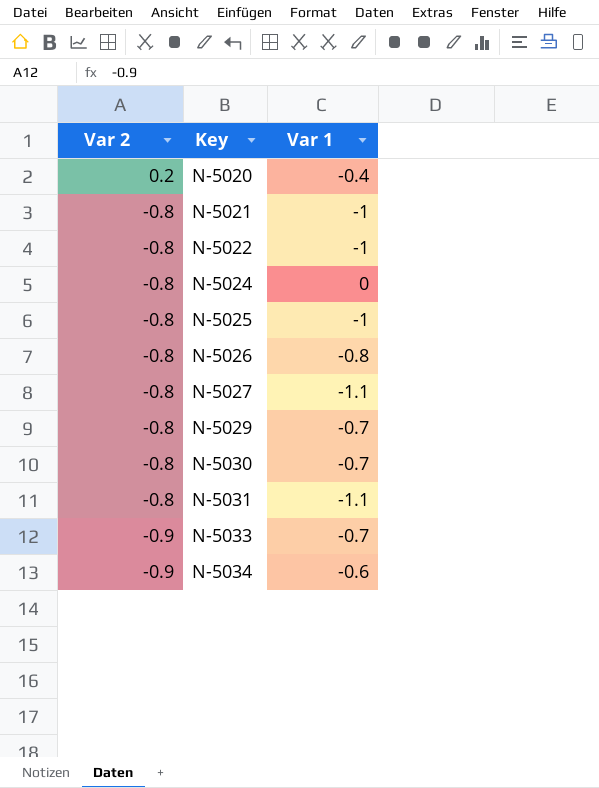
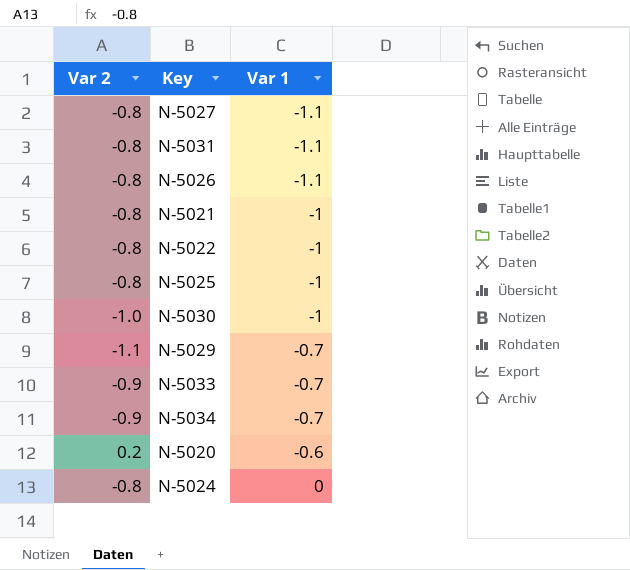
row order: Var 2 descending -> Var 1 ascending
N-5026 | Var 1: -0.8 -> -1.1
N-5030 | Var 2: -0.8 -> -1.0
N-5030 | Var 1: -0.7 -> -1
N-5029 | Var 2: -0.8 -> -1.1
N-5034 | Var 1: -0.6 -> -0.7
N-5020 | Var 1: -0.4 -> -0.6

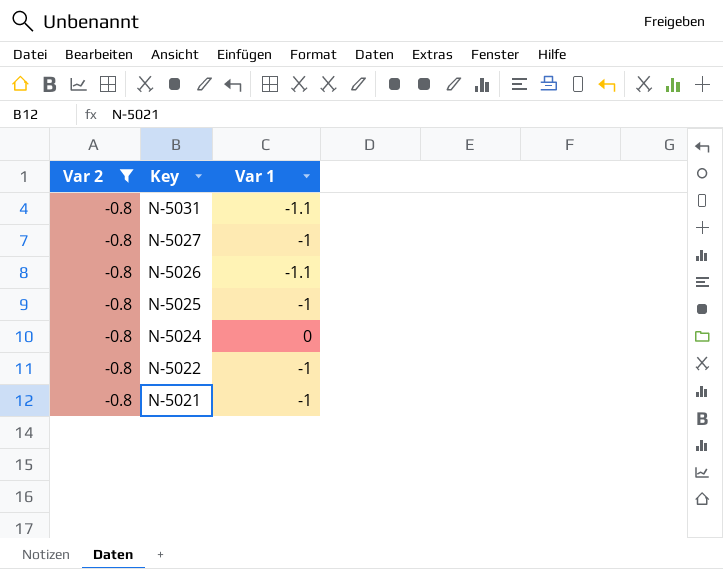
filter: none -> Var 2 = -0.8
row order: Var 1 ascending -> Key descending
N-5027 | Var 1: -1.1 -> -1

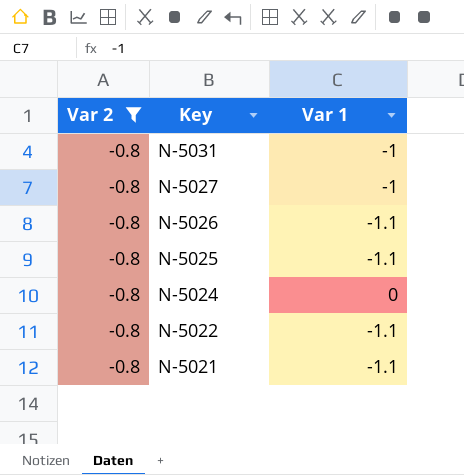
N-5031 | Var 1: -1.1 -> -1
N-5025 | Var 1: -1 -> -1.1
N-5022 | Var 1: -1 -> -1.1
N-5021 | Var 1: -1 -> -1.1

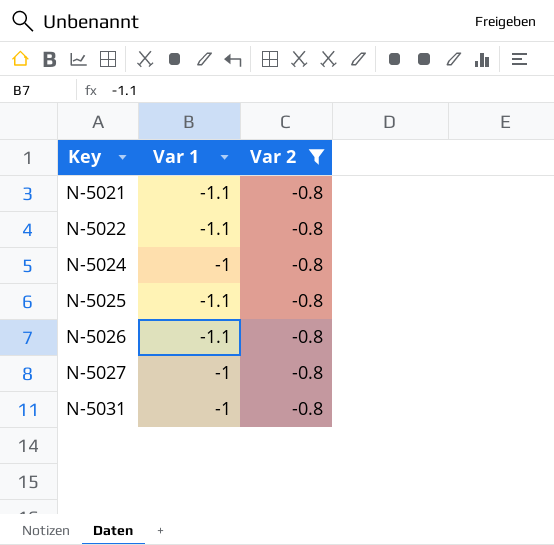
row order: Key descending -> Key ascending
column Var 2 | position: 1 -> 3
N-5024 | Var 1: 0 -> -1

